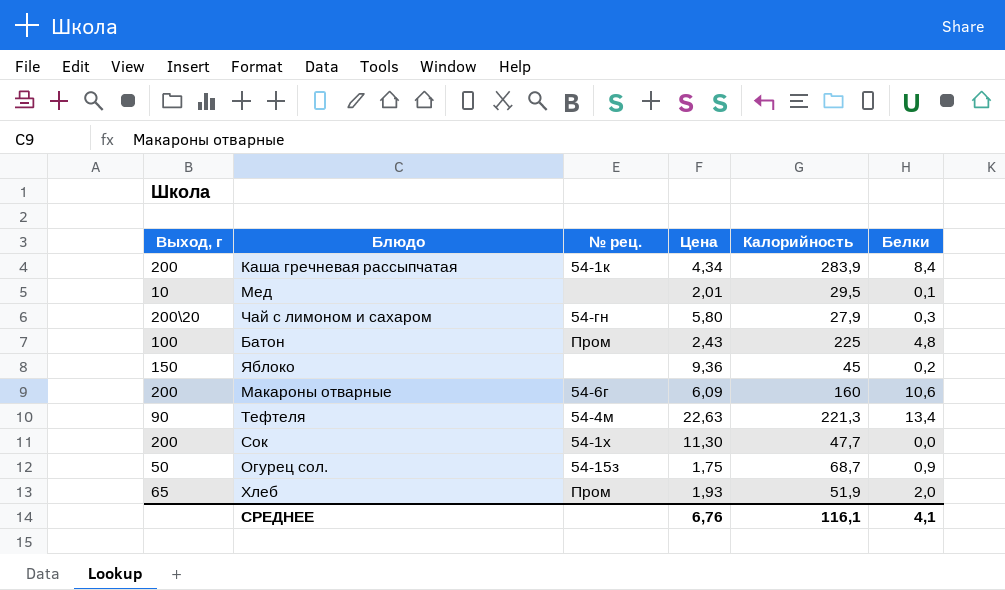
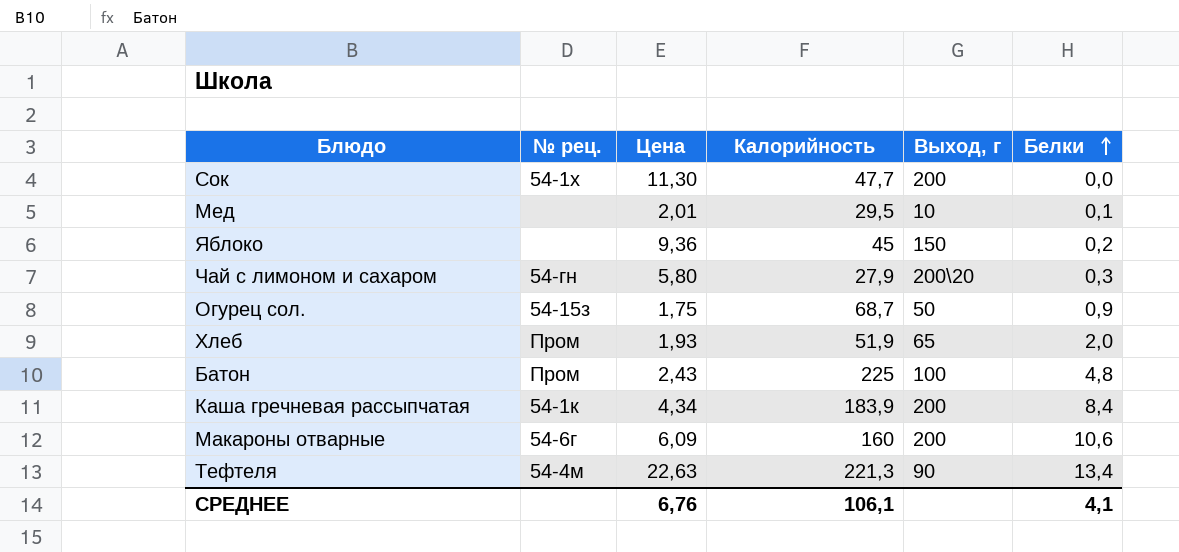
row order: none -> Белки ascending
column Выход, г | position: 1 -> 5
Каша гречневая рассыпчатая | Калорийность: 283,9 -> 183,9
СРЕДНЕЕ | Калорийность: 116,1 -> 106,1

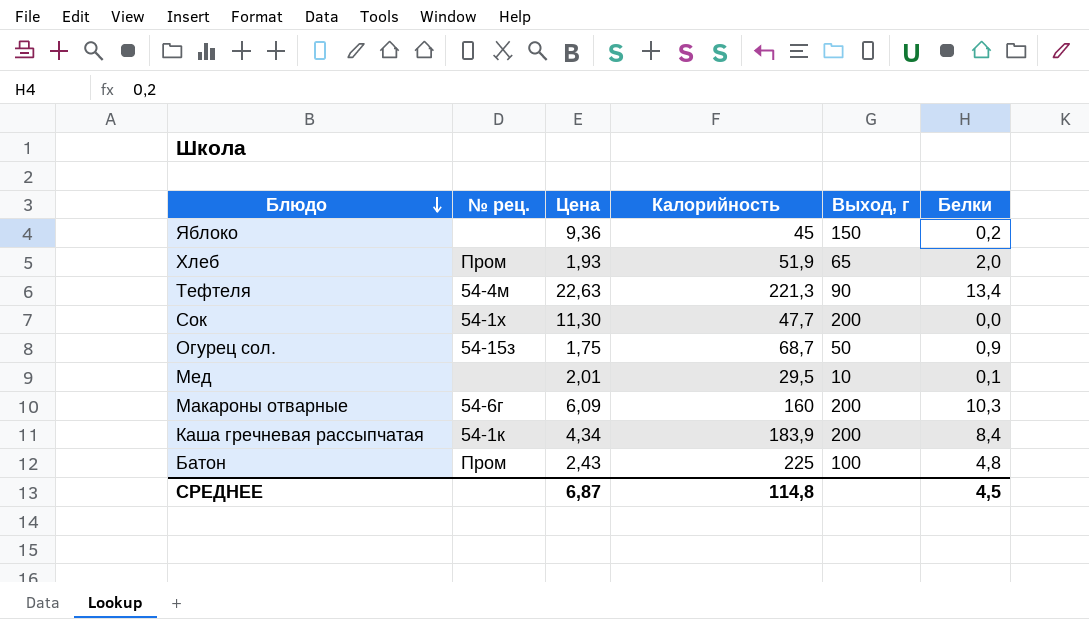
row order: Белки ascending -> Блюдо descending
row Чай с лимоном и сахаром: 54-гн | 5,80 | 27,9 | 200\20 | 0,3 -> none
Макароны отварные | Белки: 10,6 -> 10,3
СРЕДНЕЕ | Цена: 6,76 -> 6,87
СРЕДНЕЕ | Калорийность: 106,1 -> 114,8
СРЕДНЕЕ | Белки: 4,1 -> 4,5

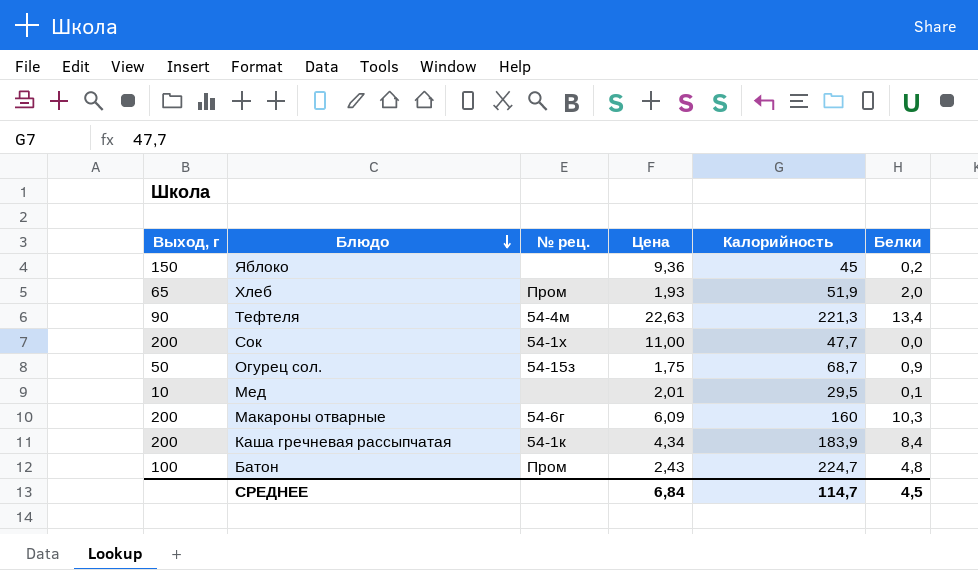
column Выход, г | position: 5 -> 1
Сок | Цена: 11,30 -> 11,00
Батон | Калорийность: 225 -> 224,7
СРЕДНЕЕ | Цена: 6,87 -> 6,84
СРЕДНЕЕ | Калорийность: 114,8 -> 114,7

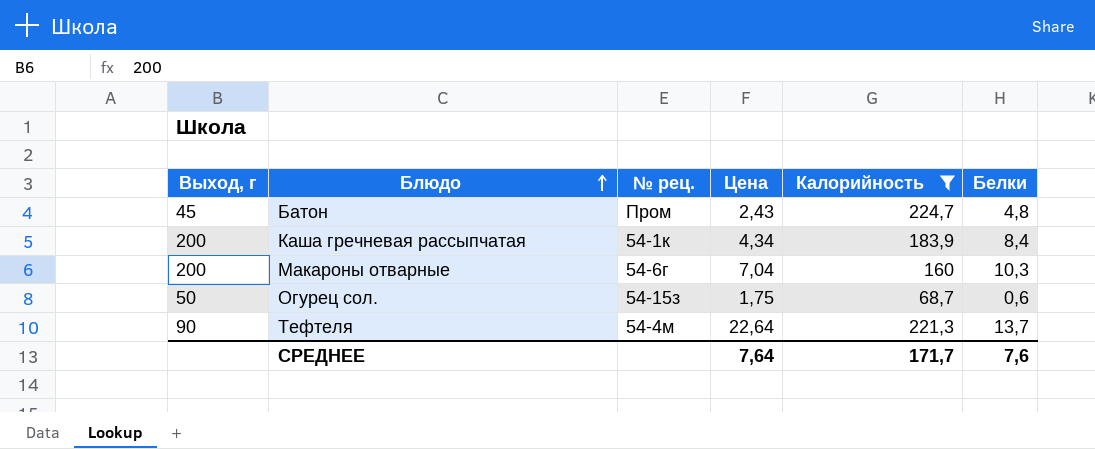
filter: none -> Калорийность >= 68,7
row order: Блюдо descending -> Блюдо ascending
Батон | Выход, г: 100 -> 45
Макароны отварные | Цена: 6,09 -> 7,04
Огурец сол. | Белки: 0,9 -> 0,6
Тефтеля | Цена: 22,63 -> 22,64
Тефтеля | Белки: 13,4 -> 13,7
СРЕДНЕЕ | Цена: 6,84 -> 7,64
СРЕДНЕЕ | Калорийность: 114,7 -> 171,7
СРЕДНЕЕ | Белки: 4,5 -> 7,6

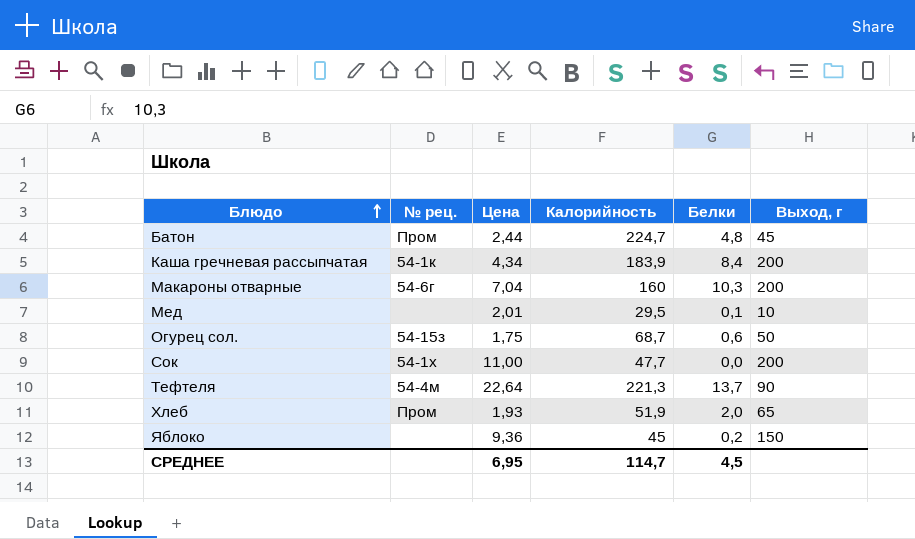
filter: Калорийность >= 68,7 -> none
column Выход, г | position: 1 -> 6
Батон | Цена: 2,43 -> 2,44
СРЕДНЕЕ | Цена: 7,64 -> 6,95
СРЕДНЕЕ | Калорийность: 171,7 -> 114,7
СРЕДНЕЕ | Белки: 7,6 -> 4,5

